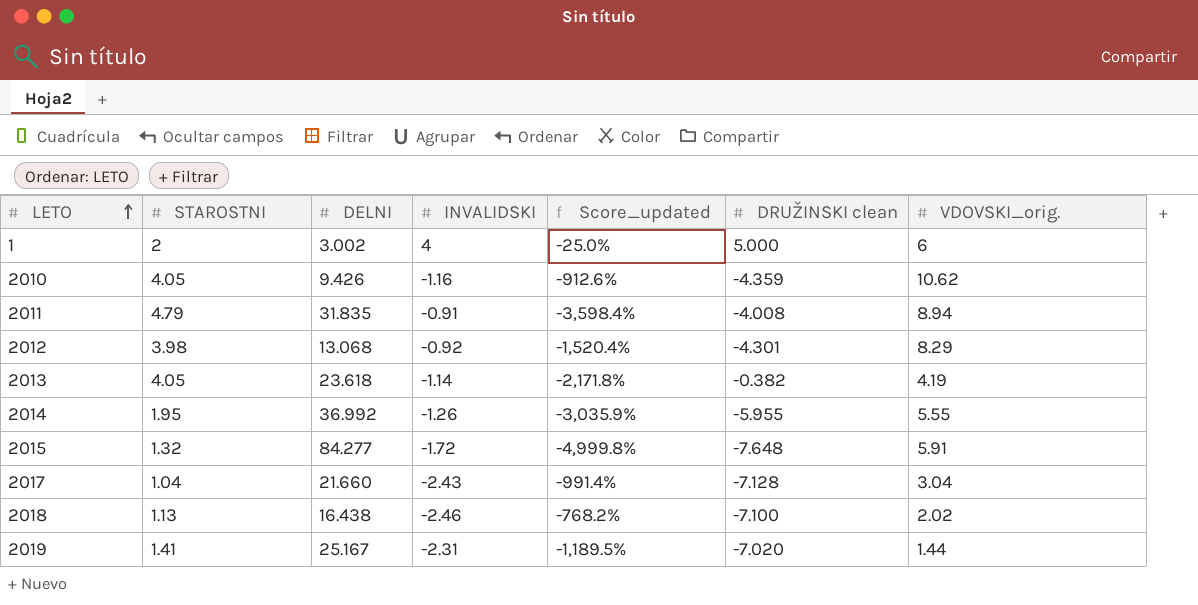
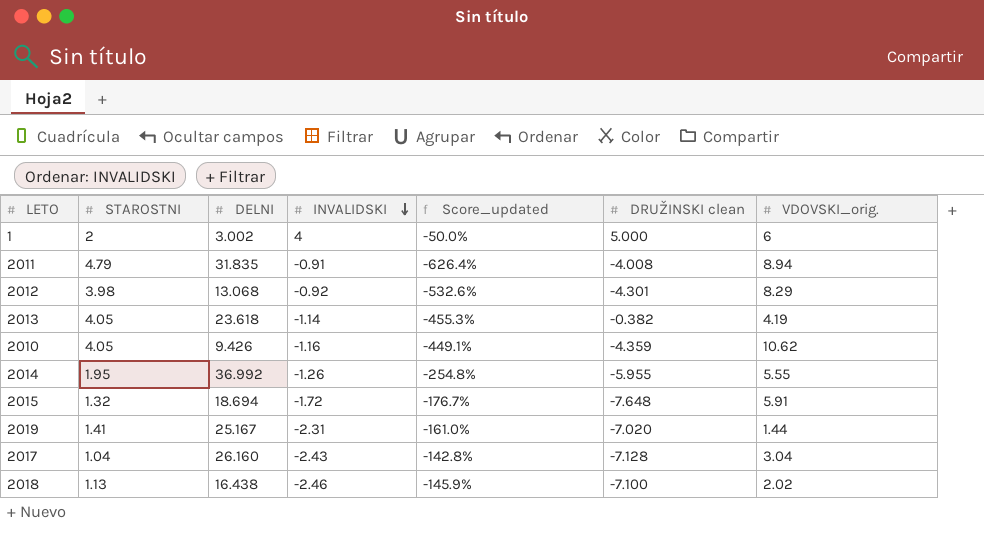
row order: LETO ascending -> INVALIDSKI descending
column Score_updated | formula: ([DELNI] - [INVALIDSKI]) / [INVALIDSKI] -> ([STAROSTNI] - [INVALIDSKI]) / [INVALIDSKI]
2015 | DELNI: 84.277 -> 18.694
2017 | DELNI: 21.660 -> 26.160

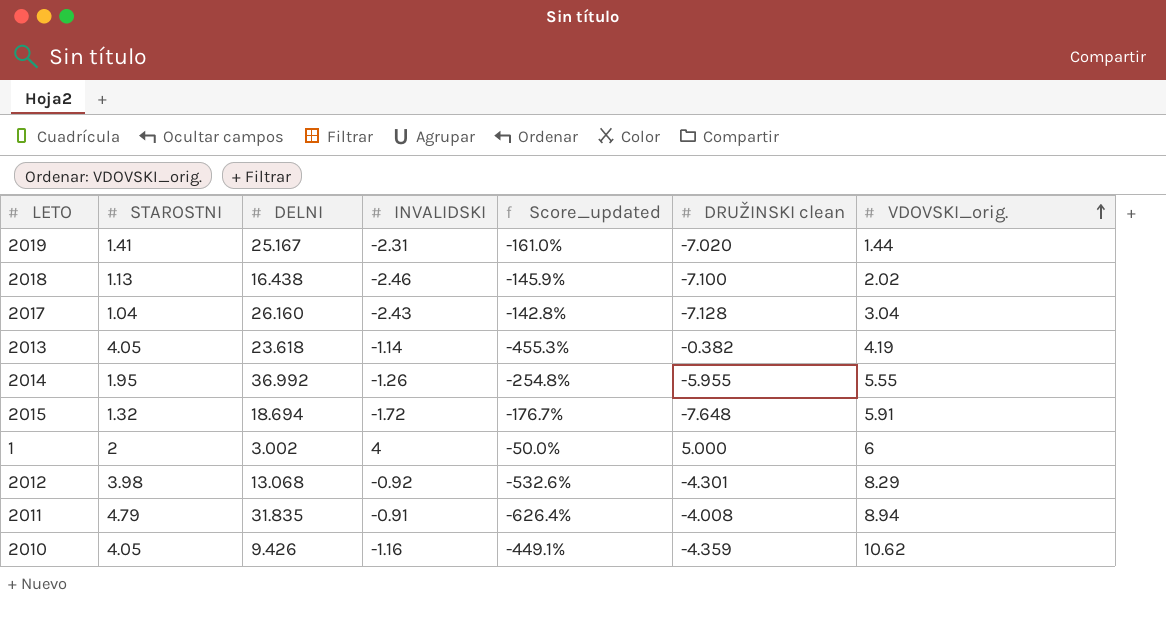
row order: INVALIDSKI descending -> VDOVSKI_orig. ascending

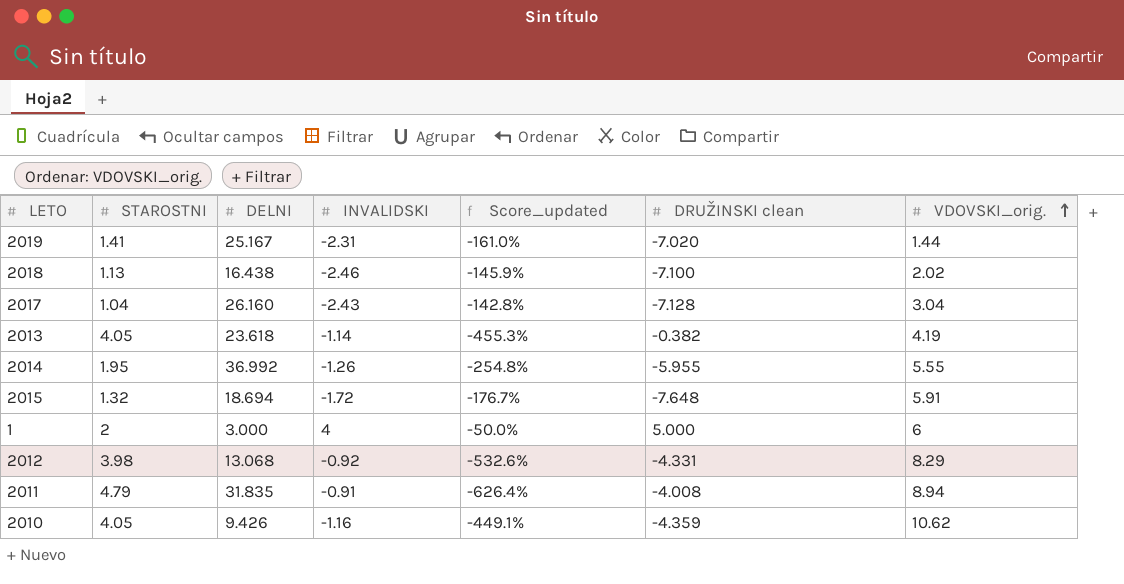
1 | DELNI: 3.002 -> 3.000
2012 | DRUŽINSKI clean: -4.301 -> -4.331

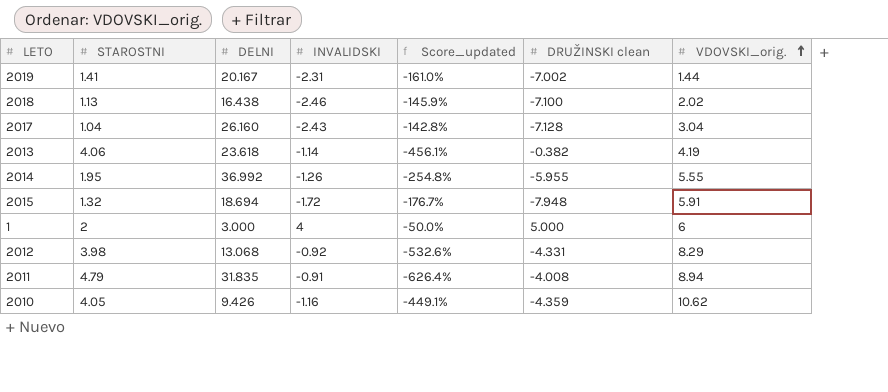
2019 | DELNI: 25.167 -> 20.167
2019 | DRUŽINSKI clean: -7.020 -> -7.002
2013 | STAROSTNI: 4.05 -> 4.06
2013 | Score_updated: -455.3% -> -456.1%
2015 | DRUŽINSKI clean: -7.648 -> -7.948

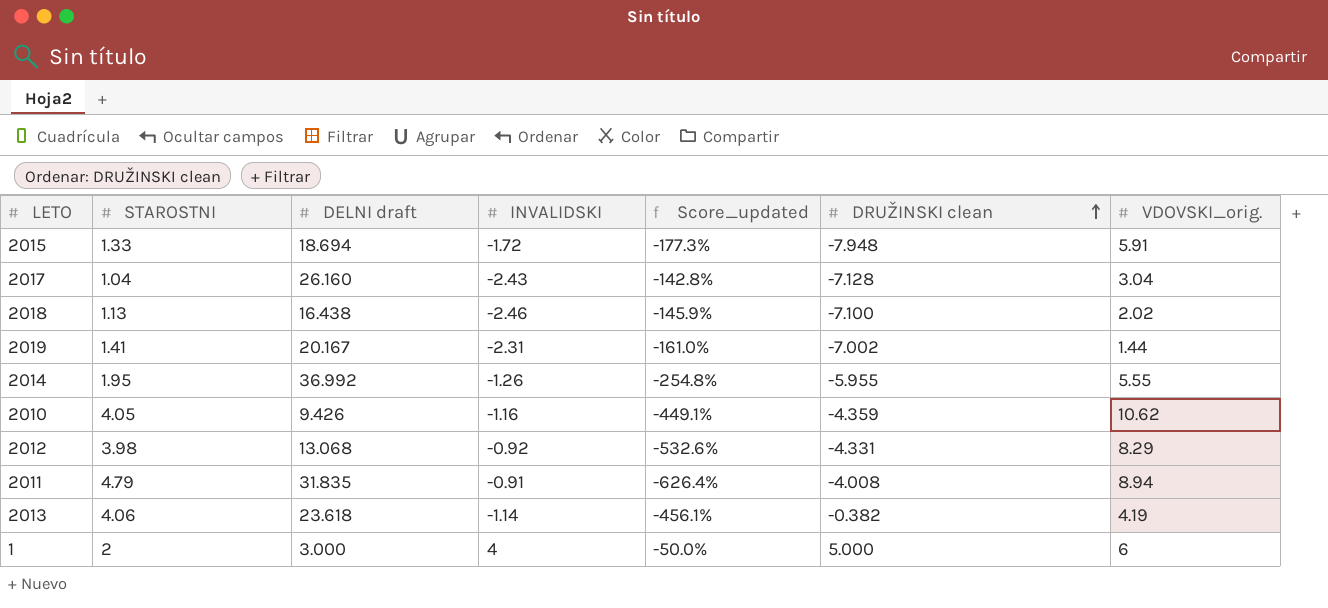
row order: VDOVSKI_orig. ascending -> DRUŽINSKI clean ascending
column name: DELNI -> DELNI draft
2015 | STAROSTNI: 1.32 -> 1.33
2015 | Score_updated: -176.7% -> -177.3%

